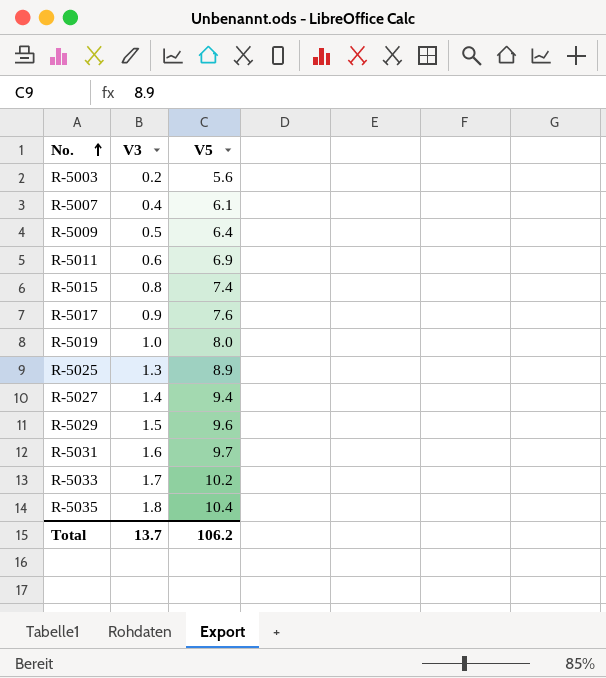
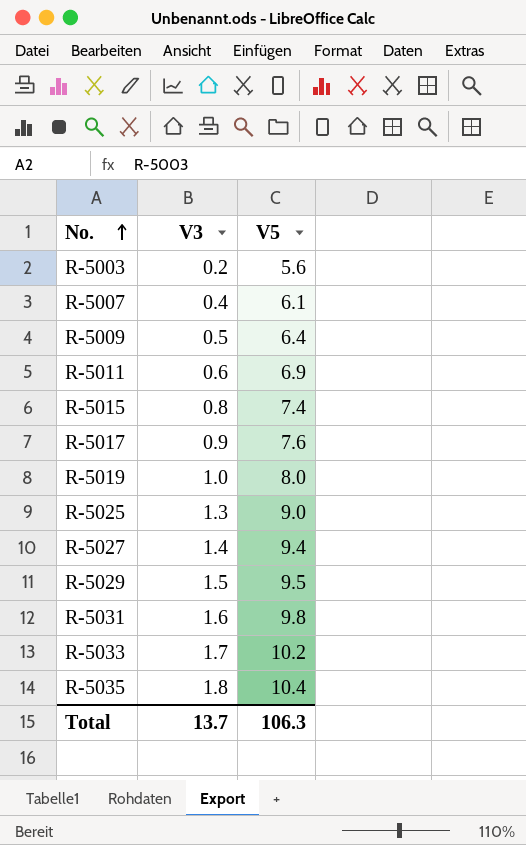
R-5025 | V5: 8.9 -> 9.0
R-5029 | V5: 9.6 -> 9.5
R-5031 | V5: 9.7 -> 9.8
Total | V5: 106.2 -> 106.3

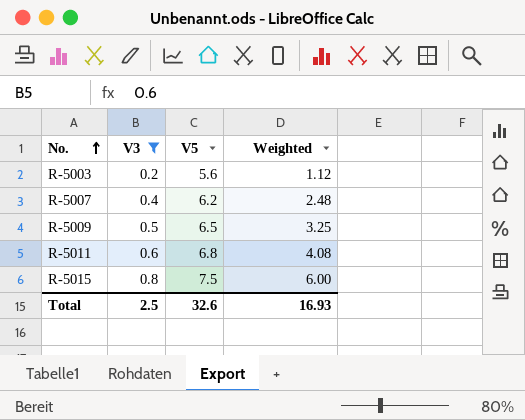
filter: none -> V3 <= 0.8
column Weighted | formula: none -> [V3] * [V5]
R-5007 | V5: 6.1 -> 6.2
R-5009 | V5: 6.4 -> 6.5
R-5011 | V5: 6.9 -> 6.8
R-5015 | V5: 7.4 -> 7.5
Total | V3: 13.7 -> 2.5
Total | V5: 106.3 -> 32.6

